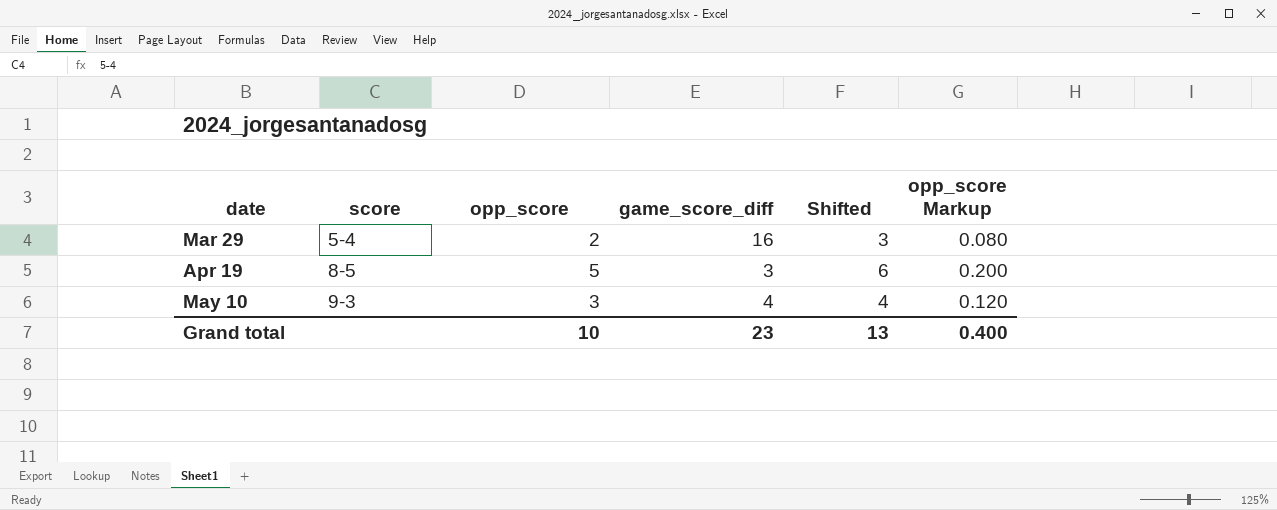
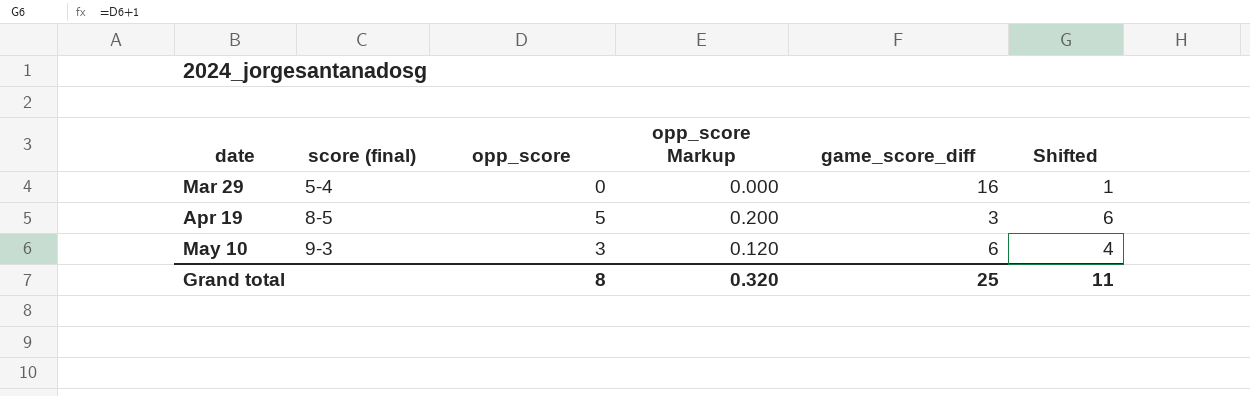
column name: score -> score (final)
column opp_score Markup | position: 6 -> 4
Mar 29 | opp_score: 2 -> 0
Mar 29 | opp_score Markup: 0.080 -> 0.000
Mar 29 | Shifted: 3 -> 1
May 10 | game_score_diff: 4 -> 6
Grand total | opp_score: 10 -> 8
Grand total | opp_score Markup: 0.400 -> 0.320
Grand total | game_score_diff: 23 -> 25
Grand total | Shifted: 13 -> 11

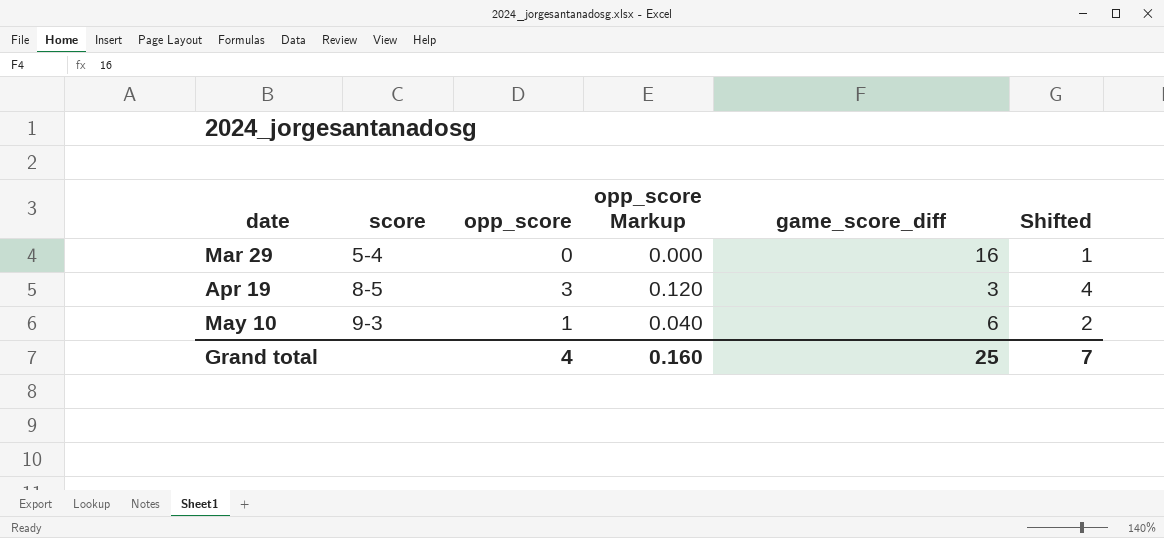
column name: score (final) -> score
Apr 19 | opp_score: 5 -> 3
Apr 19 | opp_score Markup: 0.200 -> 0.120
Apr 19 | Shifted: 6 -> 4
May 10 | opp_score: 3 -> 1
May 10 | opp_score Markup: 0.120 -> 0.040
May 10 | Shifted: 4 -> 2
Grand total | opp_score: 8 -> 4
Grand total | opp_score Markup: 0.320 -> 0.160
Grand total | Shifted: 11 -> 7

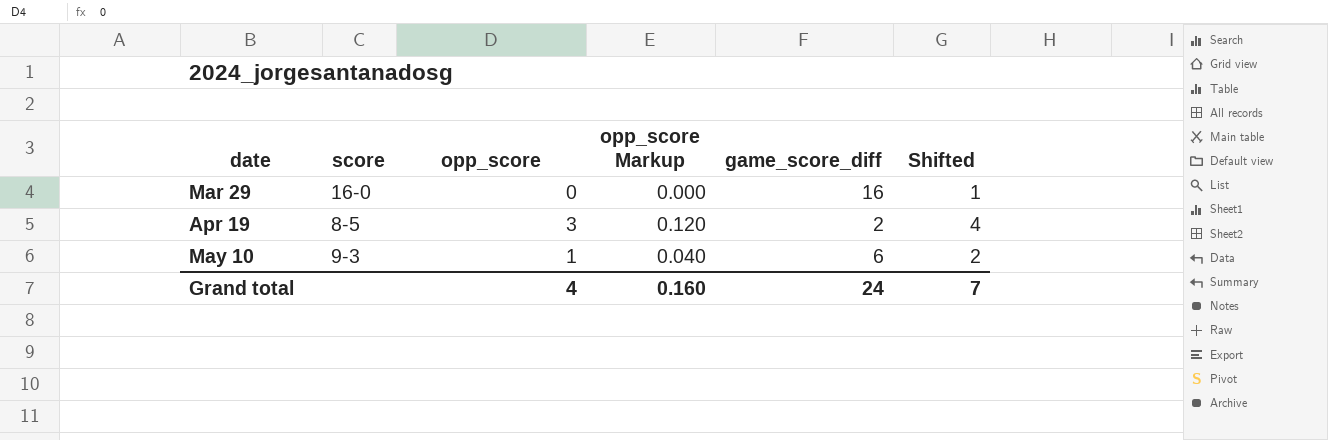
Mar 29 | score: 5-4 -> 16-0
Apr 19 | game_score_diff: 3 -> 2
Grand total | game_score_diff: 25 -> 24

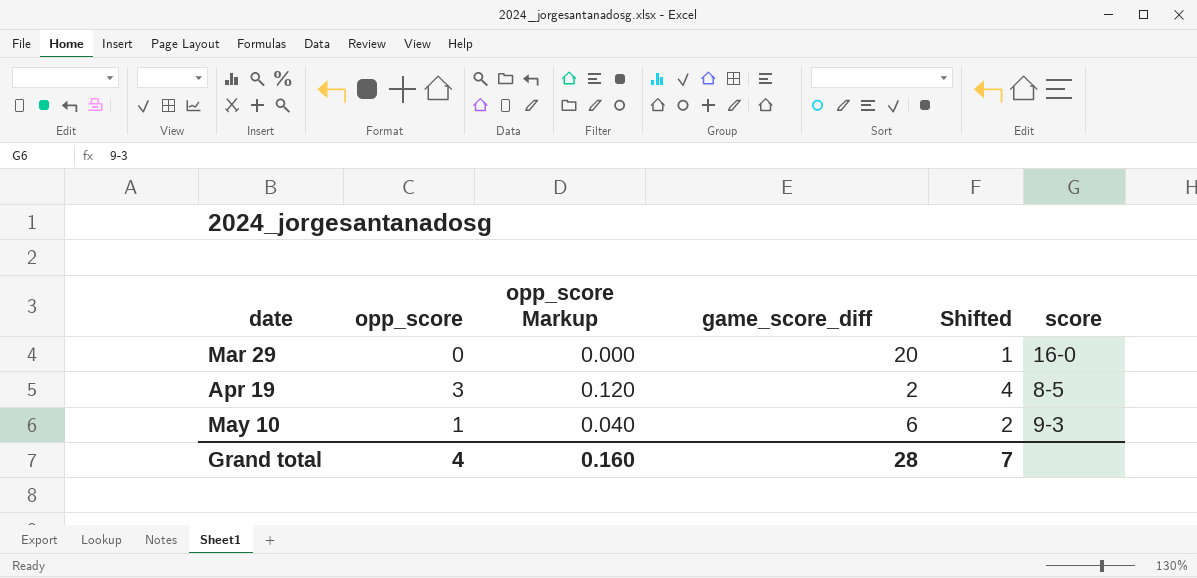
column score | position: 2 -> 6
Mar 29 | game_score_diff: 16 -> 20
Grand total | game_score_diff: 24 -> 28

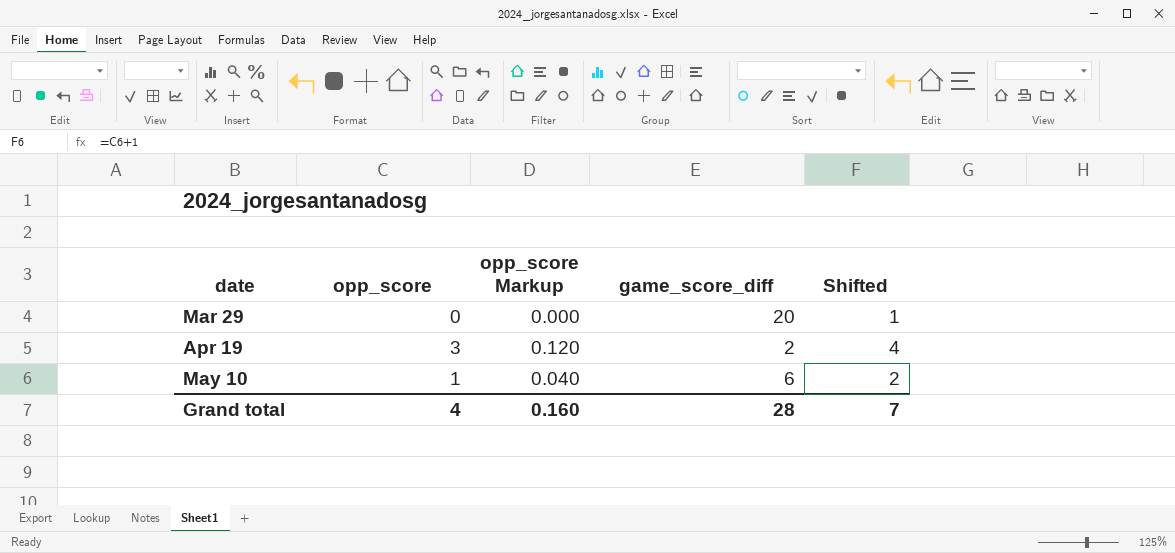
column score | position: 6 -> none

